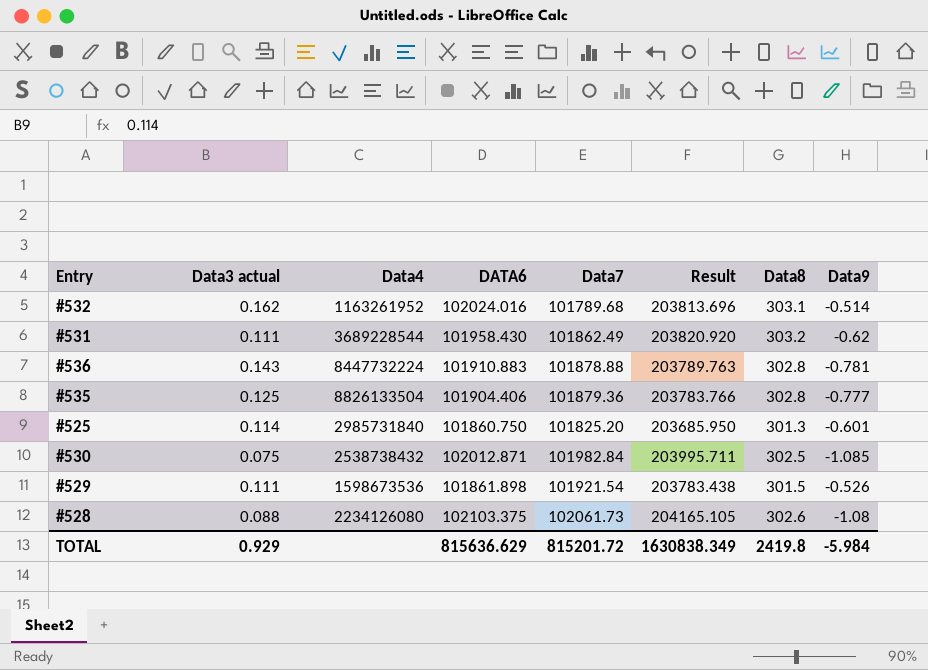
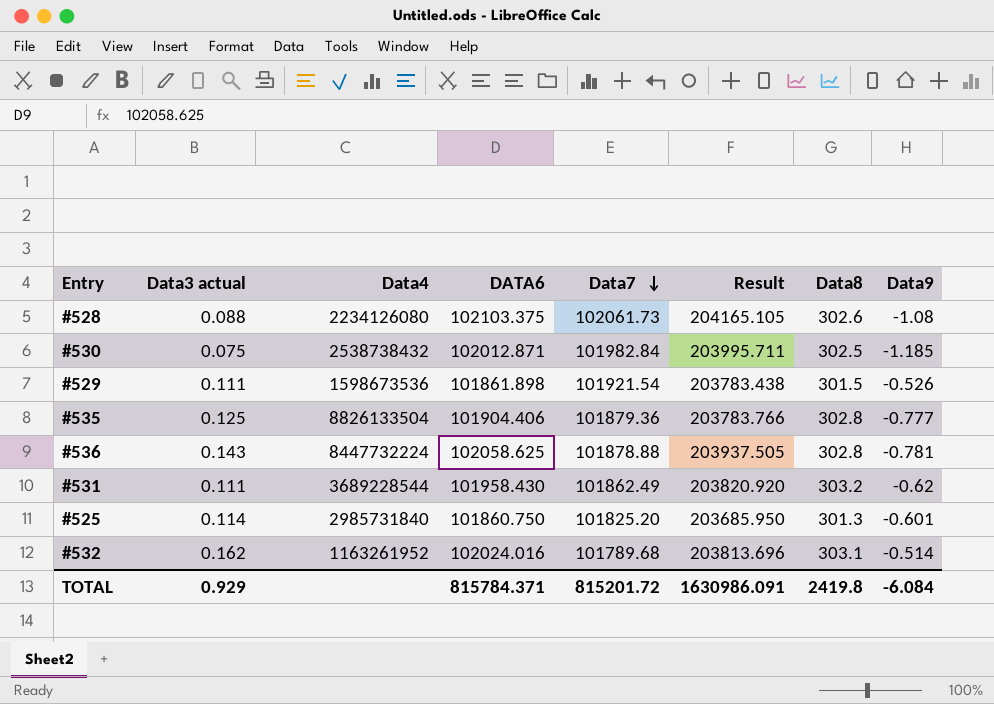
row order: none -> Data7 descending
#530 | Data9: -1.085 -> -1.185
#536 | DATA6: 101910.883 -> 102058.625
#536 | Result: 203789.763 -> 203937.505
TOTAL | DATA6: 815636.629 -> 815784.371
TOTAL | Result: 1630838.349 -> 1630986.091
TOTAL | Data9: -5.984 -> -6.084

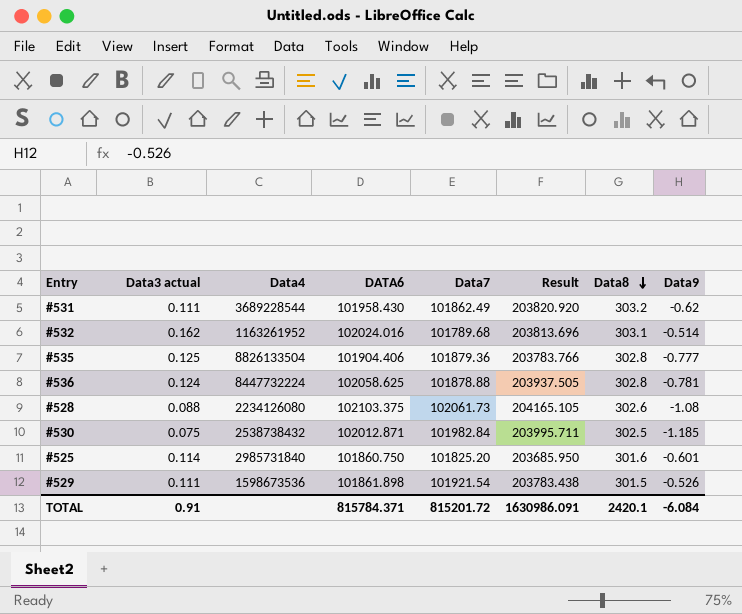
row order: Data7 descending -> Data8 descending
#536 | Data3 actual: 0.143 -> 0.124
#525 | Data8: 301.3 -> 301.6
TOTAL | Data3 actual: 0.929 -> 0.91
TOTAL | Data8: 2419.8 -> 2420.1

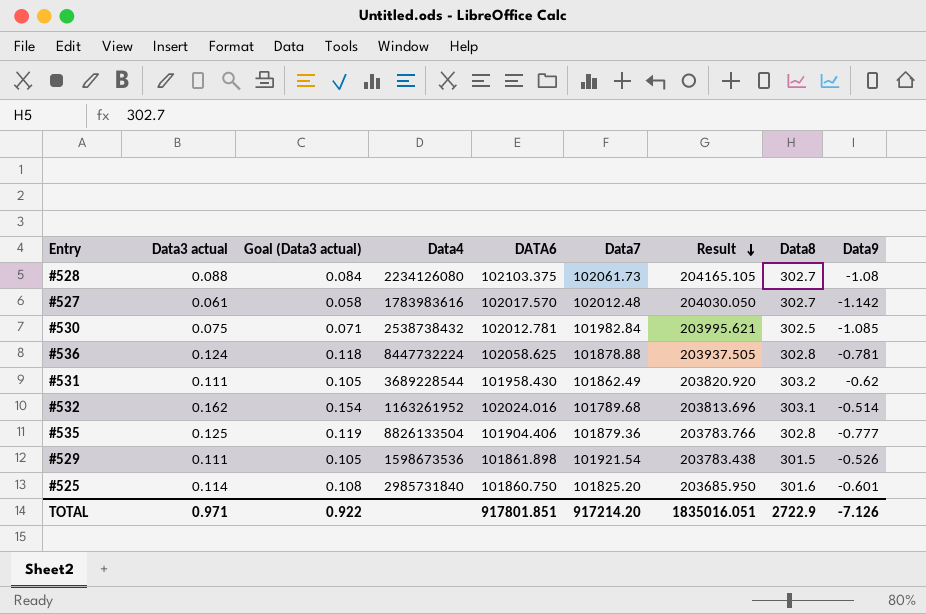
row order: Data8 descending -> Result descending
column Goal (Data3 actual) | formula: none -> [Data3 actual] * 0.95
#528 | Data8: 302.6 -> 302.7
row #527: none -> 0.061 | 0.058 | 1783983616 | 102017.570 | 102012.48 | 204030.050 | 302.7 | -1.142
#530 | DATA6: 102012.871 -> 102012.781
#530 | Result: 203995.711 -> 203995.621
#530 | Data9: -1.185 -> -1.085
TOTAL | Data3 actual: 0.91 -> 0.971
TOTAL | DATA6: 815784.371 -> 917801.851
TOTAL | Data7: 815201.72 -> 917214.20
TOTAL | Result: 1630986.091 -> 1835016.051
TOTAL | Data8: 2420.1 -> 2722.9
TOTAL | Data9: -6.084 -> -7.126

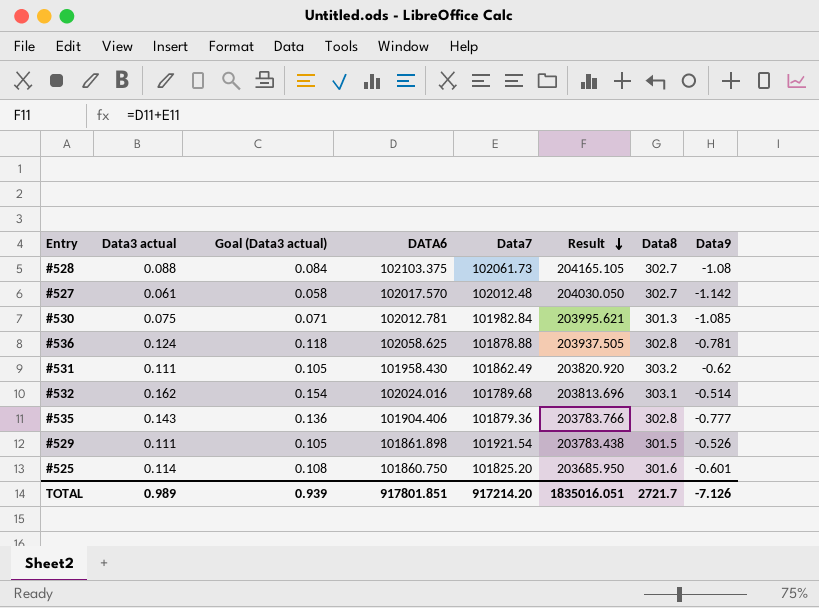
column Data4 | position: 4 -> none
#530 | Data8: 302.5 -> 301.3
#535 | Data3 actual: 0.125 -> 0.143
#535 | Goal (Data3 actual): 0.119 -> 0.136
TOTAL | Data3 actual: 0.971 -> 0.989
TOTAL | Goal (Data3 actual): 0.922 -> 0.939
TOTAL | Data8: 2722.9 -> 2721.7

